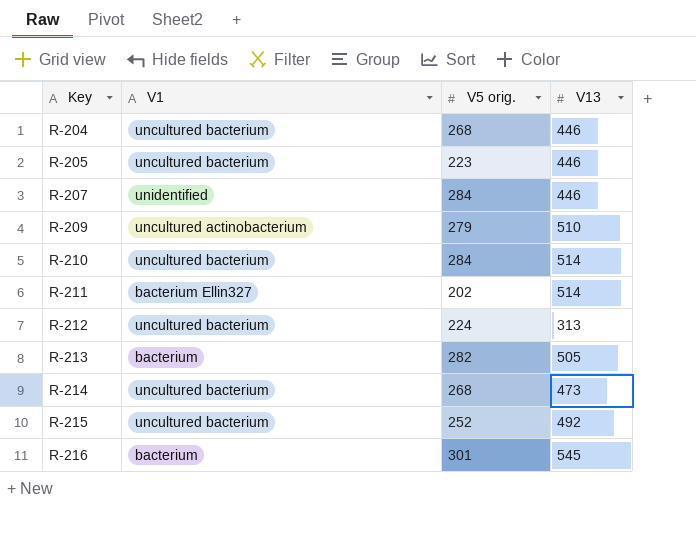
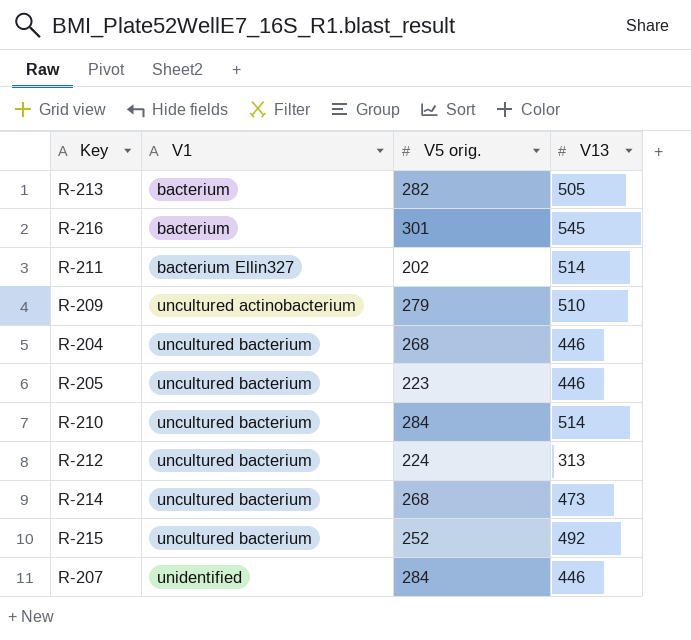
row order: Key ascending -> V1 ascending

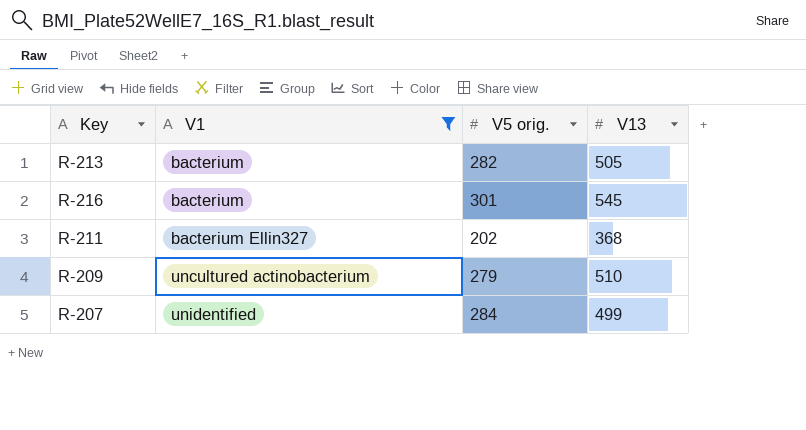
filter: none -> V1 != uncultured bacterium
R-211 | V13: 514 -> 368
R-207 | V13: 446 -> 499

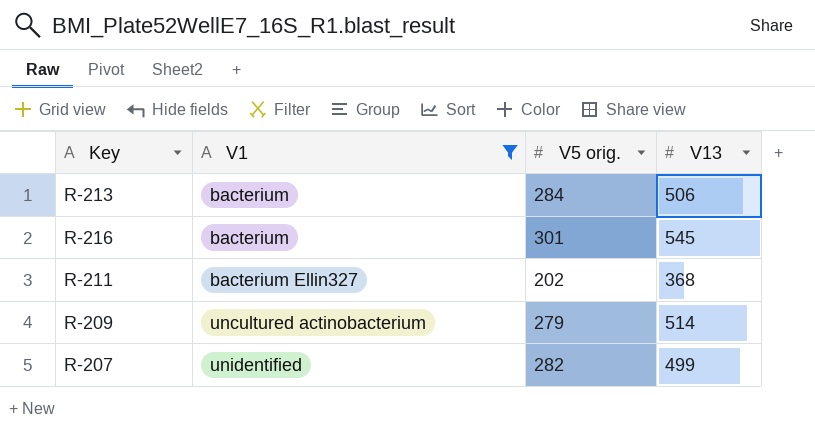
R-213 | V5 orig.: 282 -> 284
R-213 | V13: 505 -> 506
R-209 | V13: 510 -> 514
R-207 | V5 orig.: 284 -> 282

